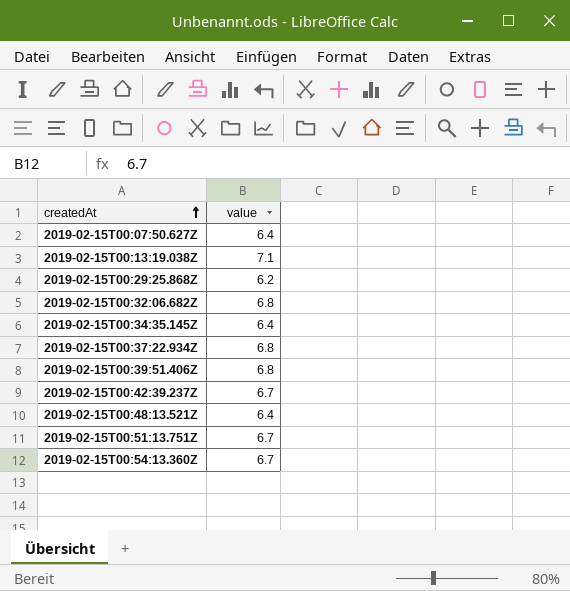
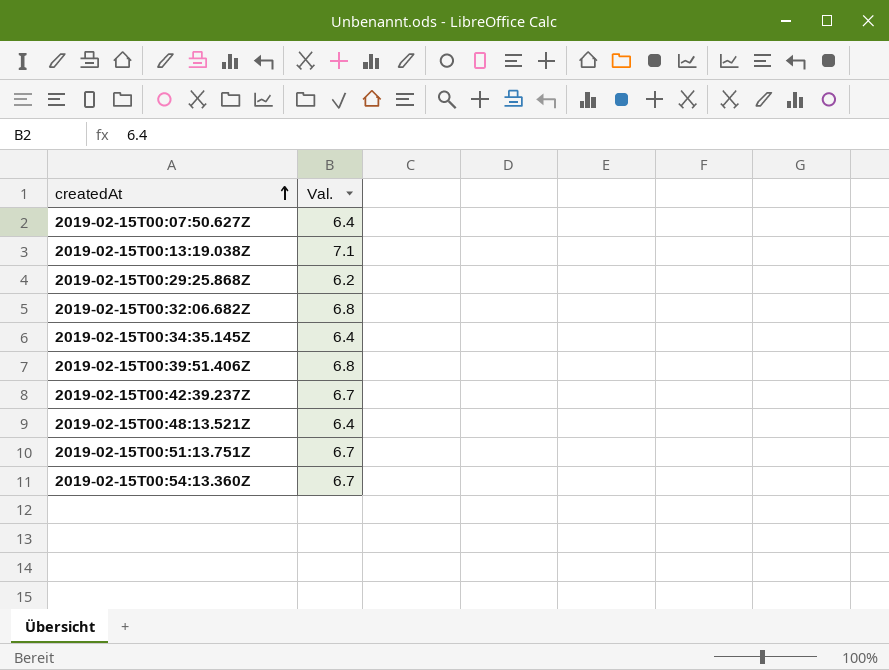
column name: value -> Val.
row 2019-02-15T00:37:22.934Z: 6.8 -> none

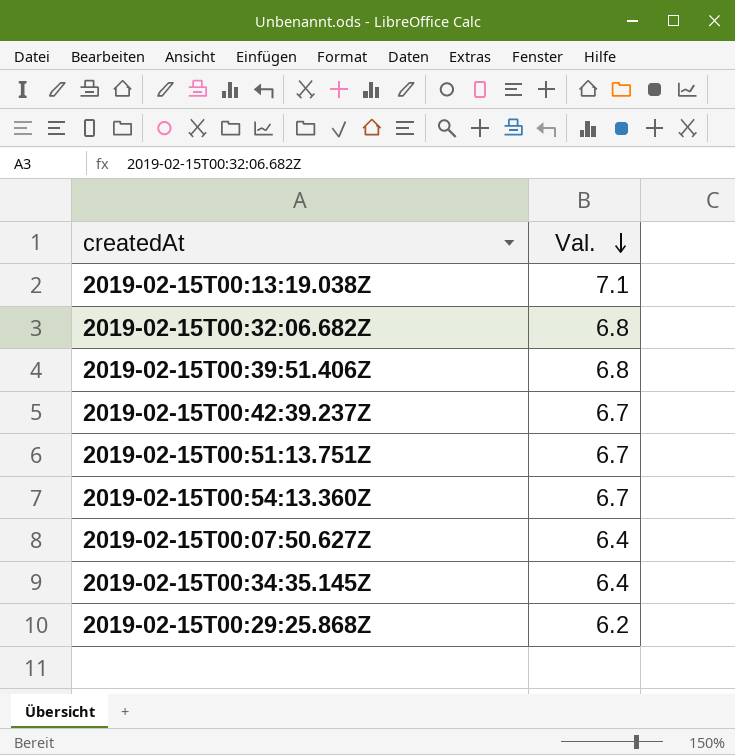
row order: createdAt ascending -> Val. descending
row 2019-02-15T00:48:13.521Z: 6.4 -> none

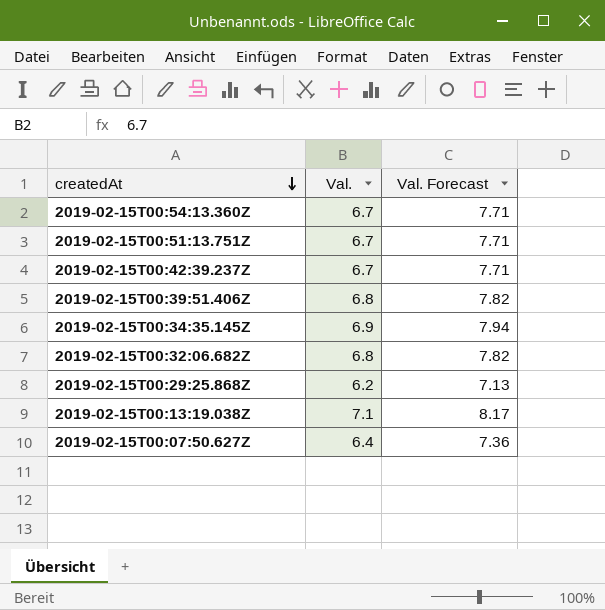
row order: Val. descending -> createdAt descending
column Val. Forecast | formula: none -> [Val.] * 1.15
2019-02-15T00:34:35.145Z | Val.: 6.4 -> 6.9

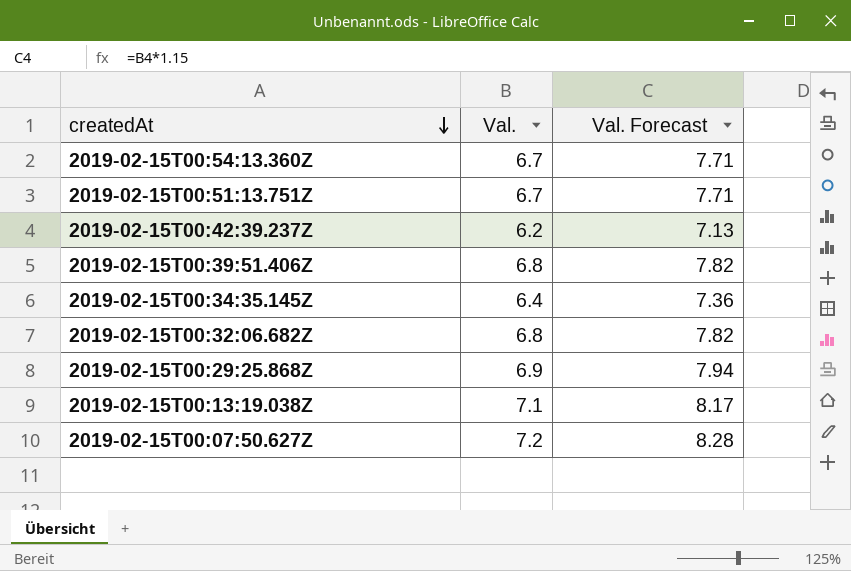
2019-02-15T00:42:39.237Z | Val.: 6.7 -> 6.2
2019-02-15T00:42:39.237Z | Val. Forecast: 7.71 -> 7.13
2019-02-15T00:34:35.145Z | Val.: 6.9 -> 6.4
2019-02-15T00:34:35.145Z | Val. Forecast: 7.94 -> 7.36
2019-02-15T00:29:25.868Z | Val.: 6.2 -> 6.9
2019-02-15T00:29:25.868Z | Val. Forecast: 7.13 -> 7.94
2019-02-15T00:07:50.627Z | Val.: 6.4 -> 7.2
2019-02-15T00:07:50.627Z | Val. Forecast: 7.36 -> 8.28

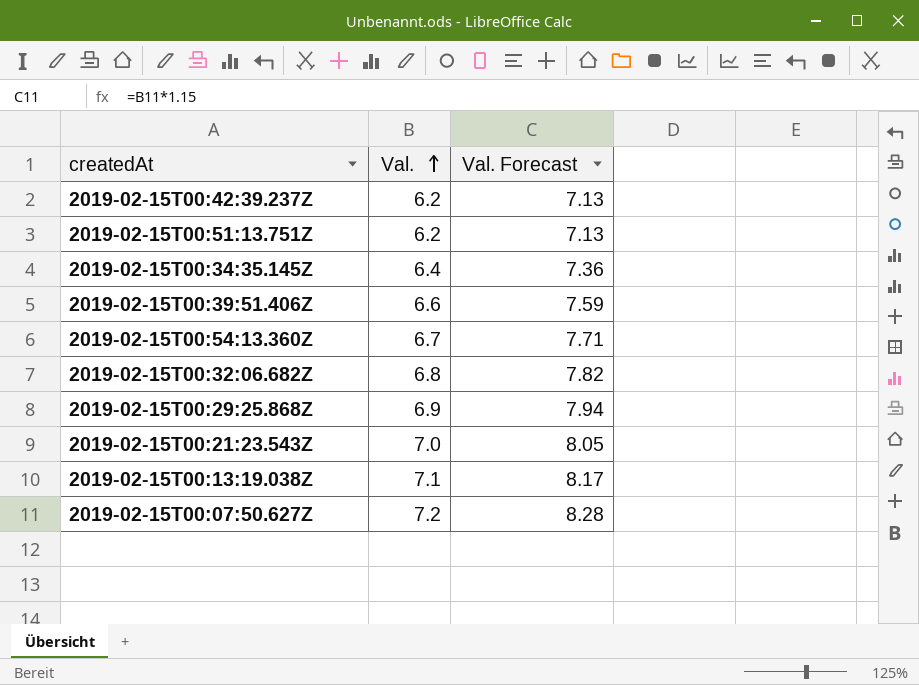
row order: createdAt descending -> Val. ascending
2019-02-15T00:51:13.751Z | Val.: 6.7 -> 6.2
2019-02-15T00:51:13.751Z | Val. Forecast: 7.71 -> 7.13
2019-02-15T00:39:51.406Z | Val.: 6.8 -> 6.6
2019-02-15T00:39:51.406Z | Val. Forecast: 7.82 -> 7.59
row 2019-02-15T00:21:23.543Z: none -> 7.0 | 8.05

